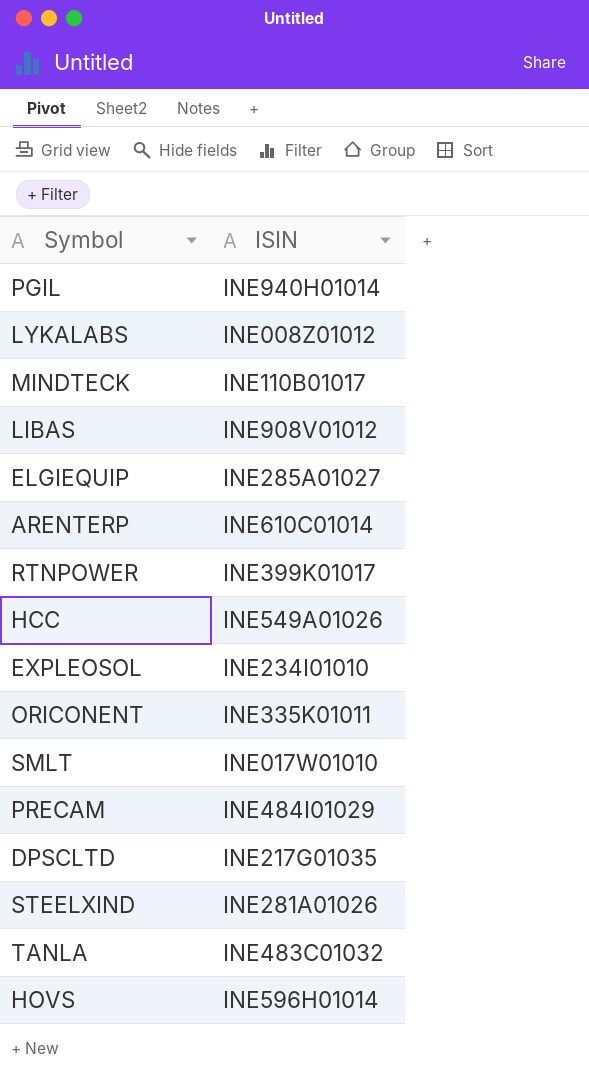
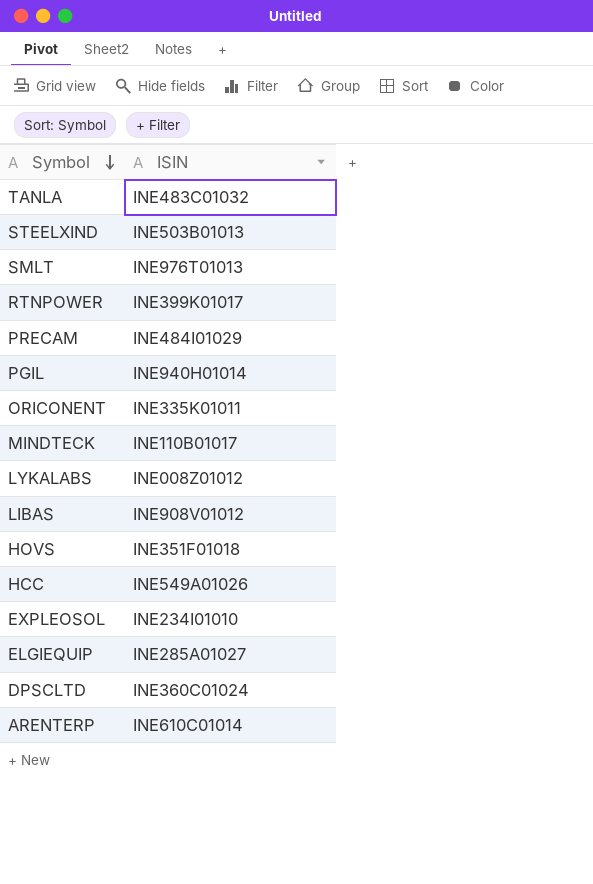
row order: none -> Symbol descending
STEELXIND | ISIN: INE281A01026 -> INE503B01013
SMLT | ISIN: INE017W01010 -> INE976T01013
HOVS | ISIN: INE596H01014 -> INE351F01018
DPSCLTD | ISIN: INE217G01035 -> INE360C01024

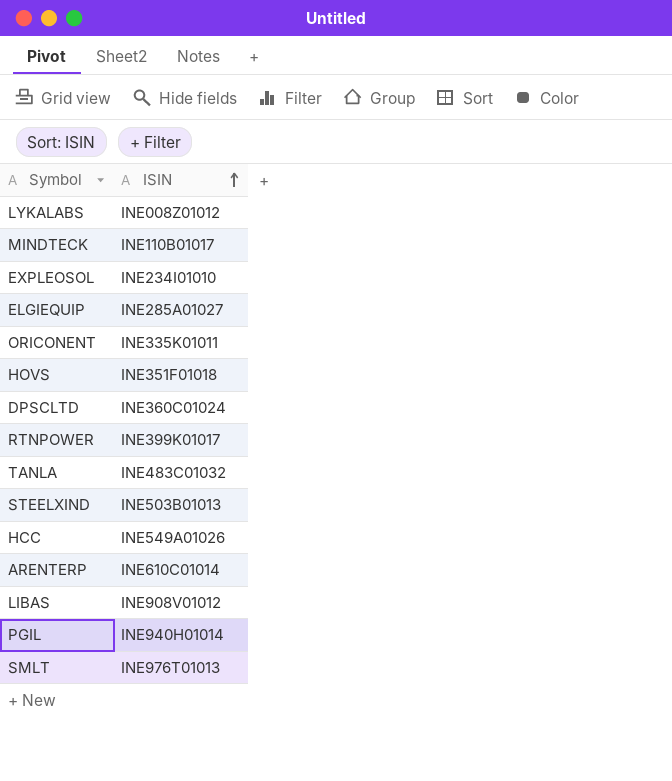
row order: Symbol descending -> ISIN ascending
row PRECAM: INE484I01029 -> none

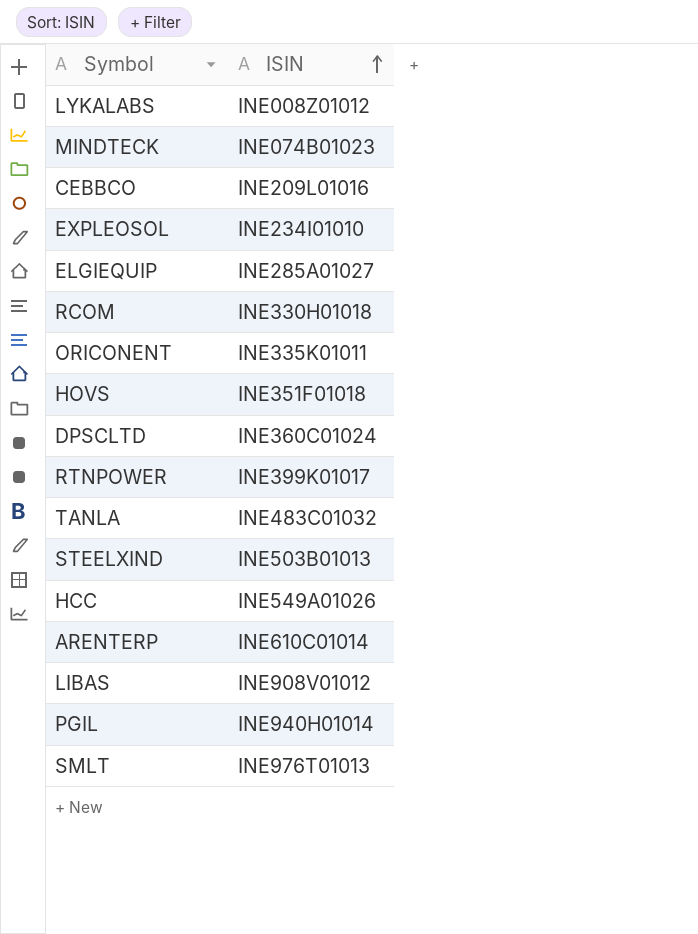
MINDTECK | ISIN: INE110B01017 -> INE074B01023
row CEBBCO: none -> INE209L01016
row RCOM: none -> INE330H01018

